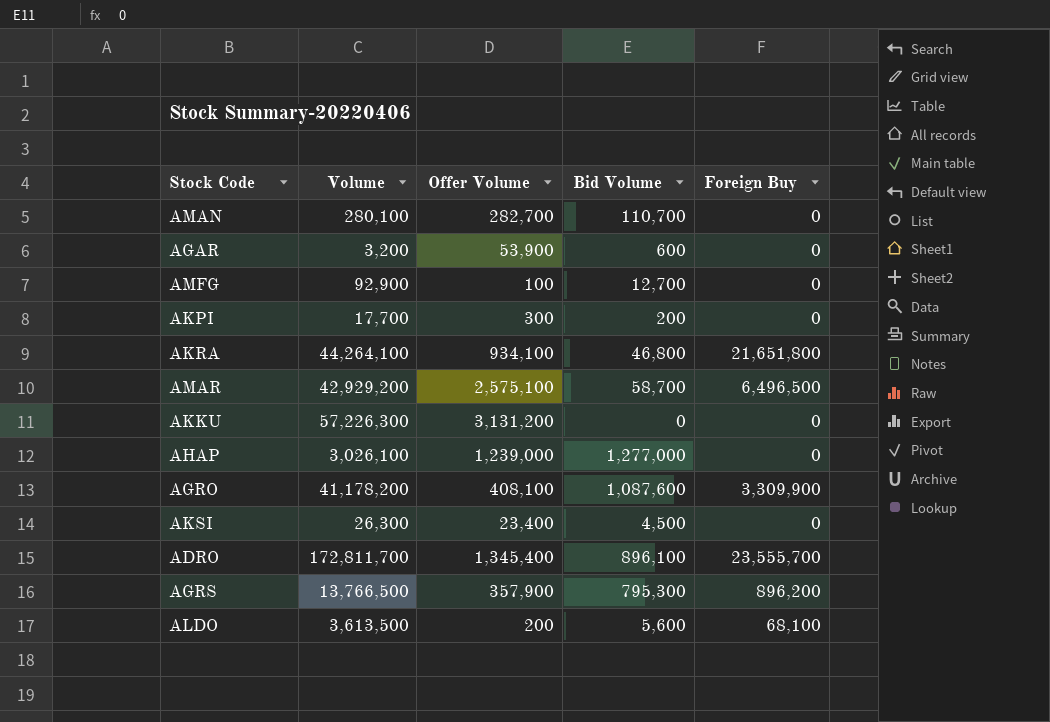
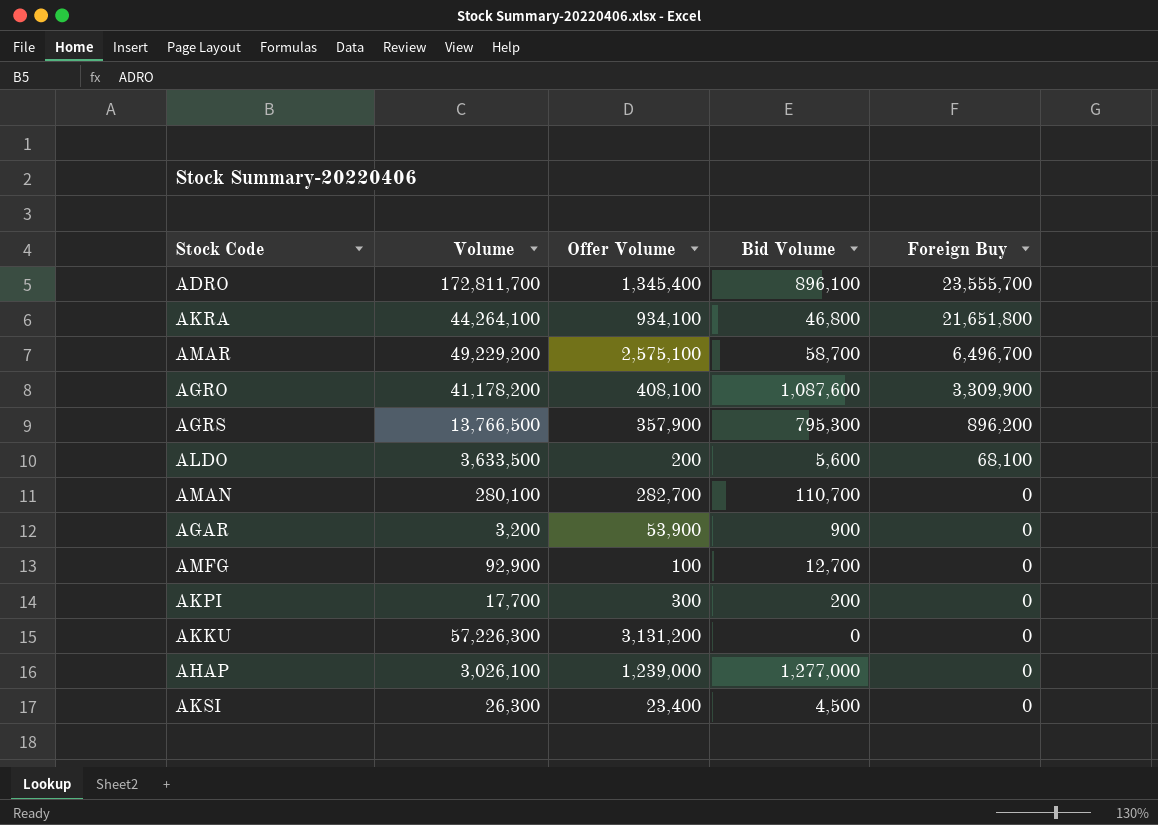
row order: none -> Foreign Buy descending
AMAR | Volume: 42,929,200 -> 49,229,200
AMAR | Foreign Buy: 6,496,500 -> 6,496,700
ALDO | Volume: 3,613,500 -> 3,633,500
AGAR | Bid Volume: 600 -> 900

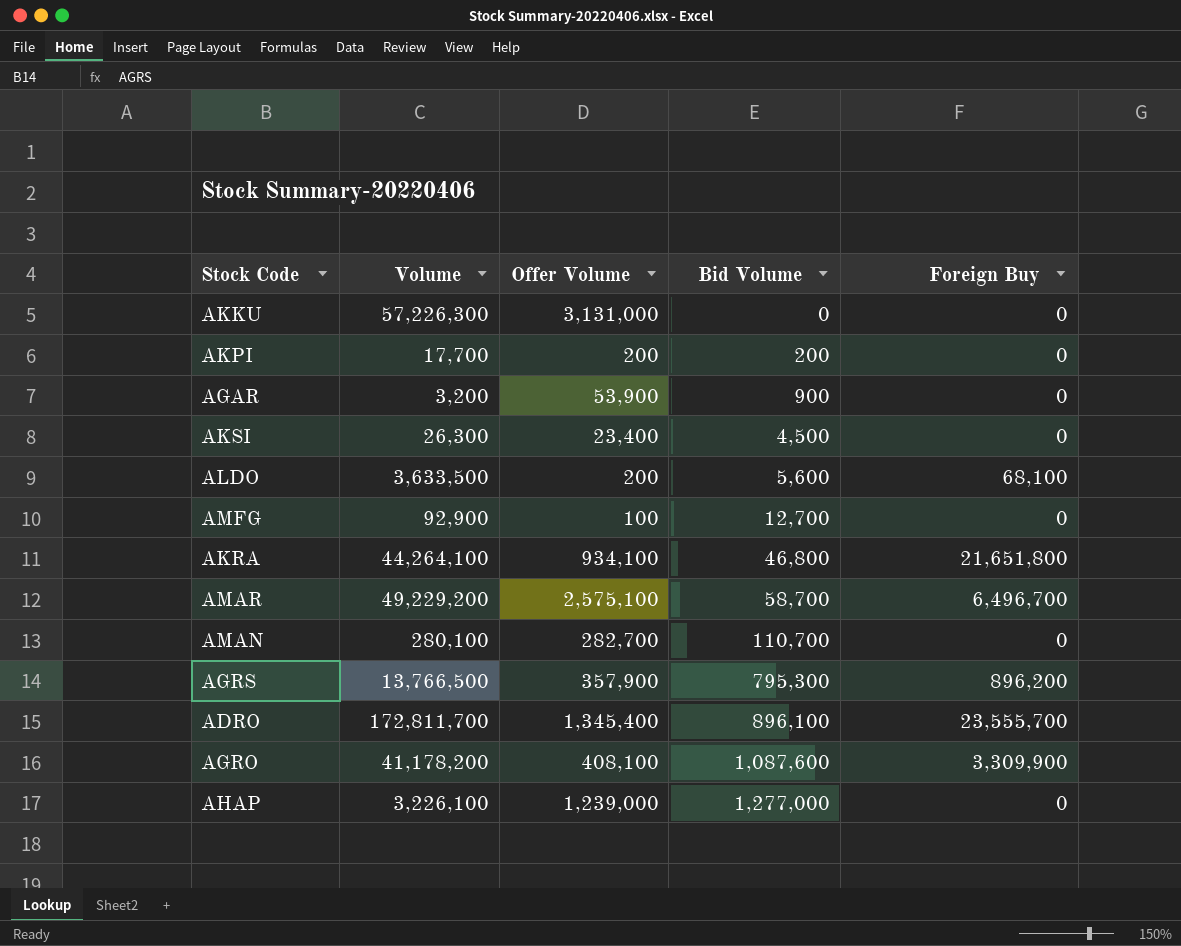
row order: Foreign Buy descending -> Bid Volume ascending
AKKU | Offer Volume: 3,131,200 -> 3,131,000
AKPI | Offer Volume: 300 -> 200
AHAP | Volume: 3,026,100 -> 3,226,100

